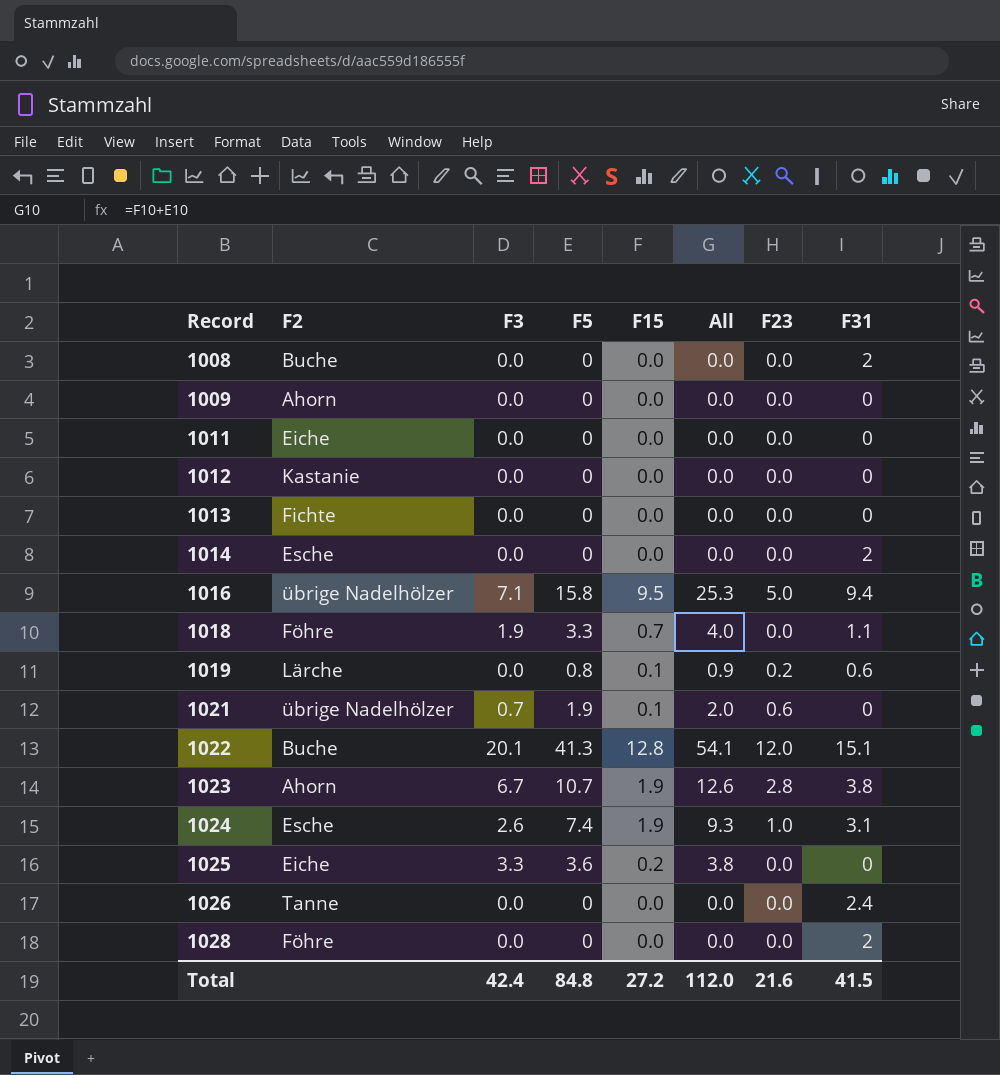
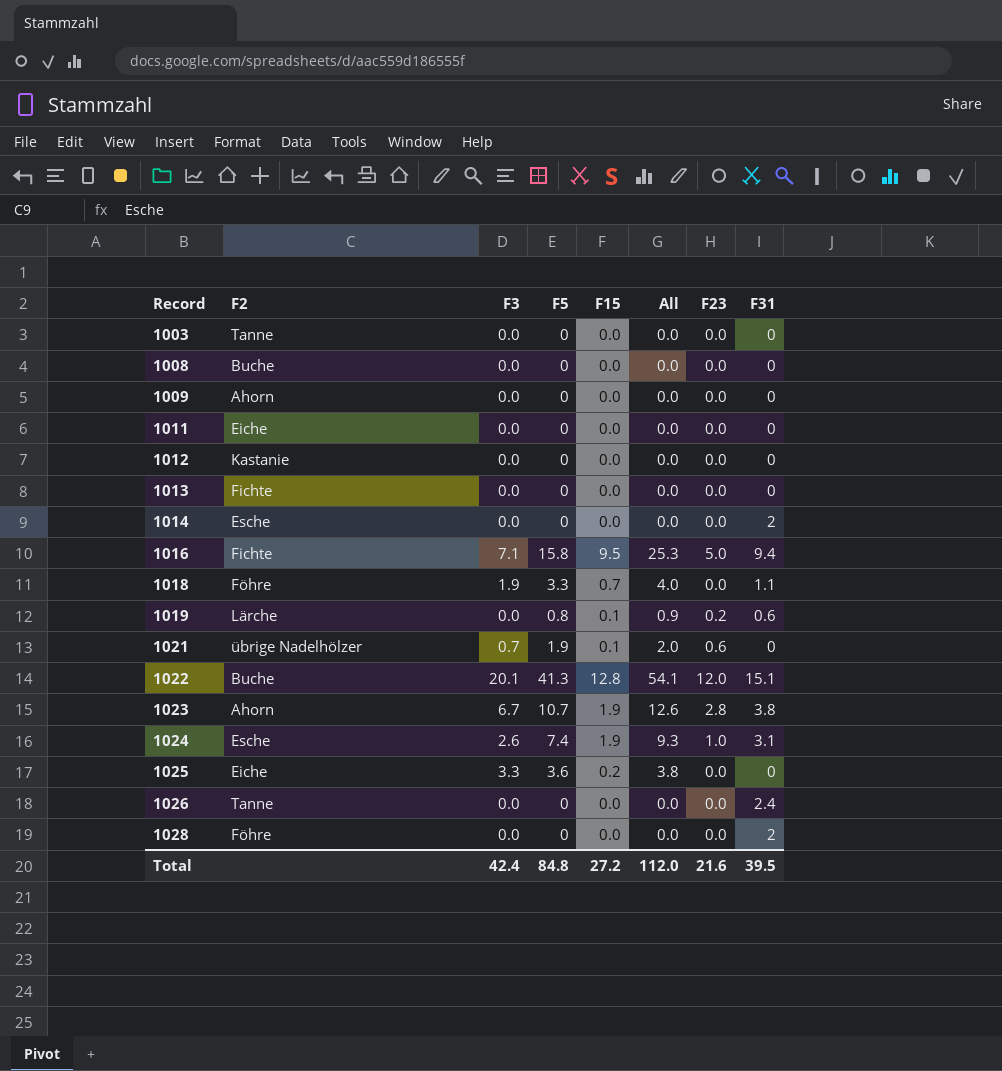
row 1003: none -> Tanne | 0.0 | 0 | 0.0 | 0.0 | 0.0 | 0
1008 | F31: 2 -> 0
1016 | F2: übrige Nadelhölzer -> Fichte
Total | F31: 41.5 -> 39.5

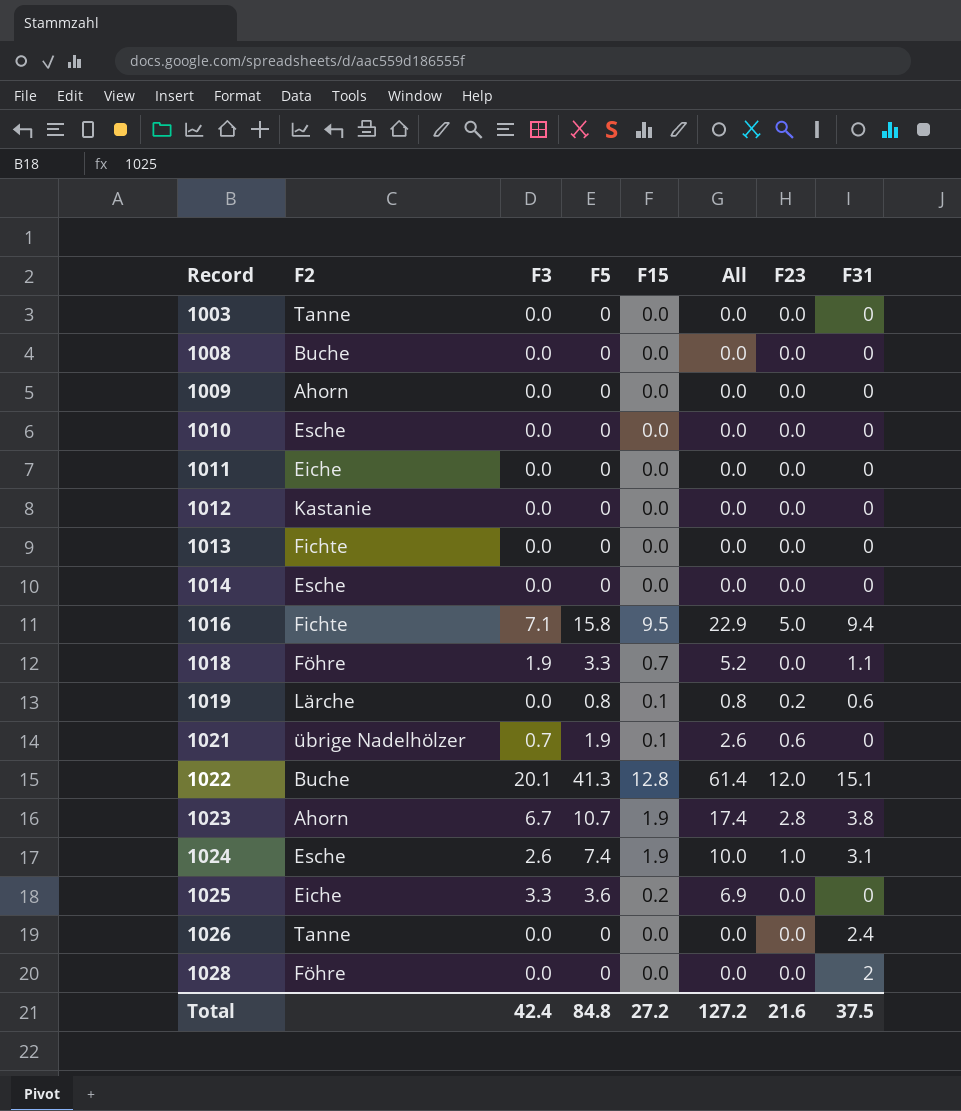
column All | formula: [F5] + [F15] -> [F3] + [F5]
row 1010: none -> Esche | 0.0 | 0 | 0.0 | 0.0 | 0.0 | 0
1014 | F31: 2 -> 0
Total | All: 112.0 -> 127.2
Total | F31: 39.5 -> 37.5

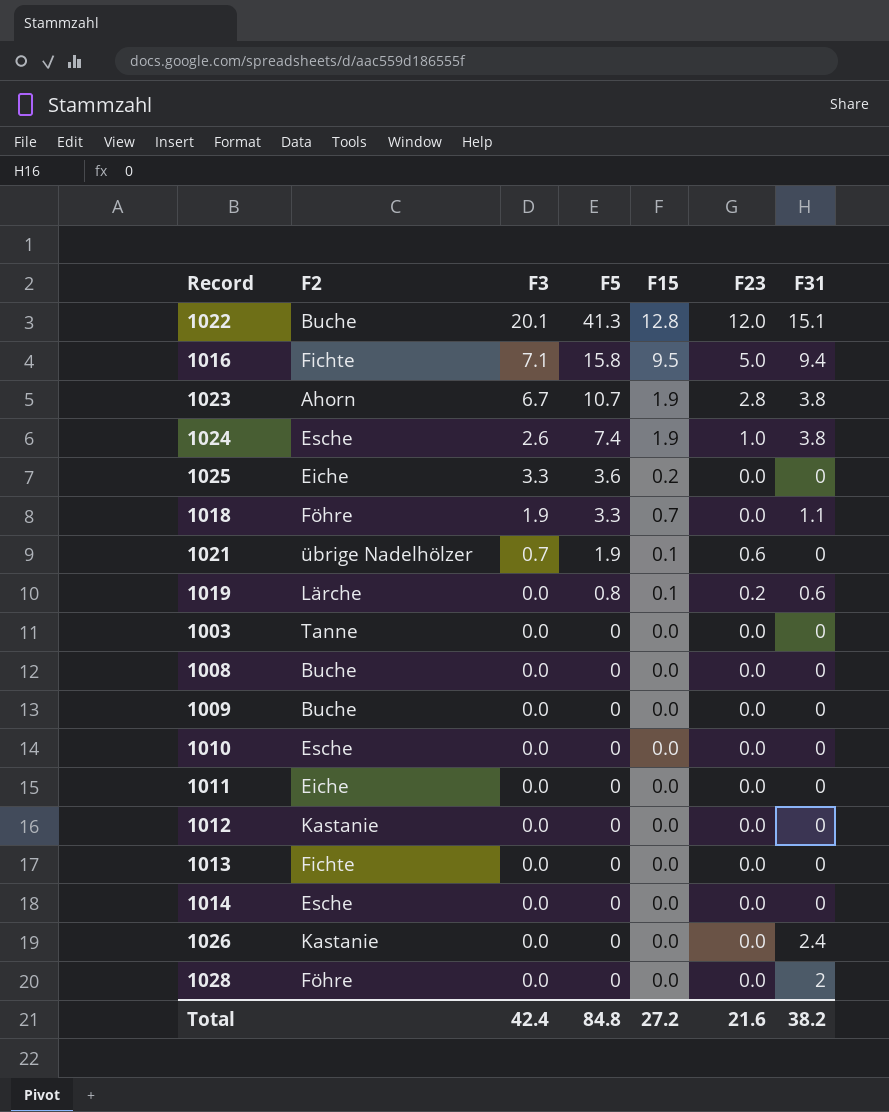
row order: Record ascending -> F5 descending
column All | formula: [F3] + [F5] -> none
1024 | F31: 3.1 -> 3.8
1009 | F2: Ahorn -> Buche
1026 | F2: Tanne -> Kastanie
Total | F31: 37.5 -> 38.2

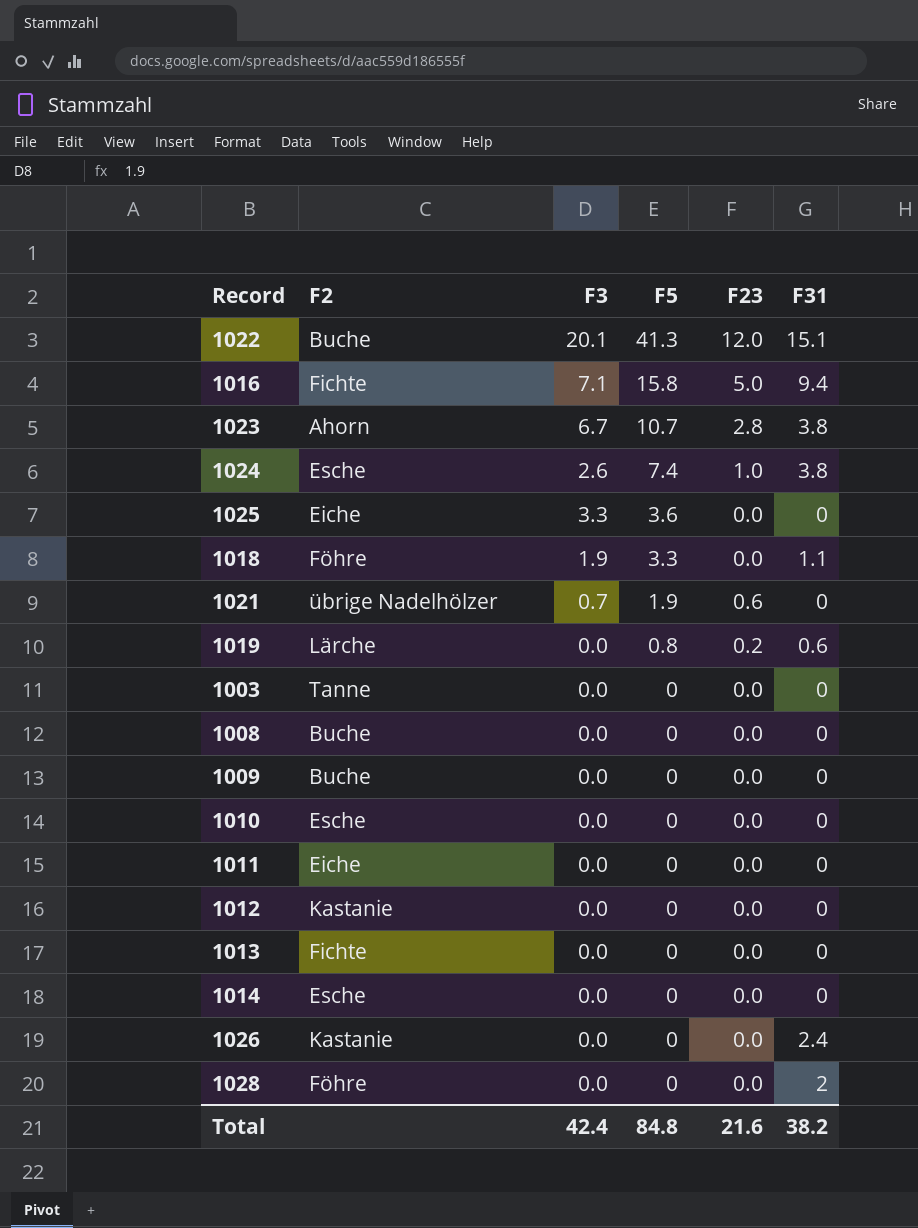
column F15 | position: 5 -> none

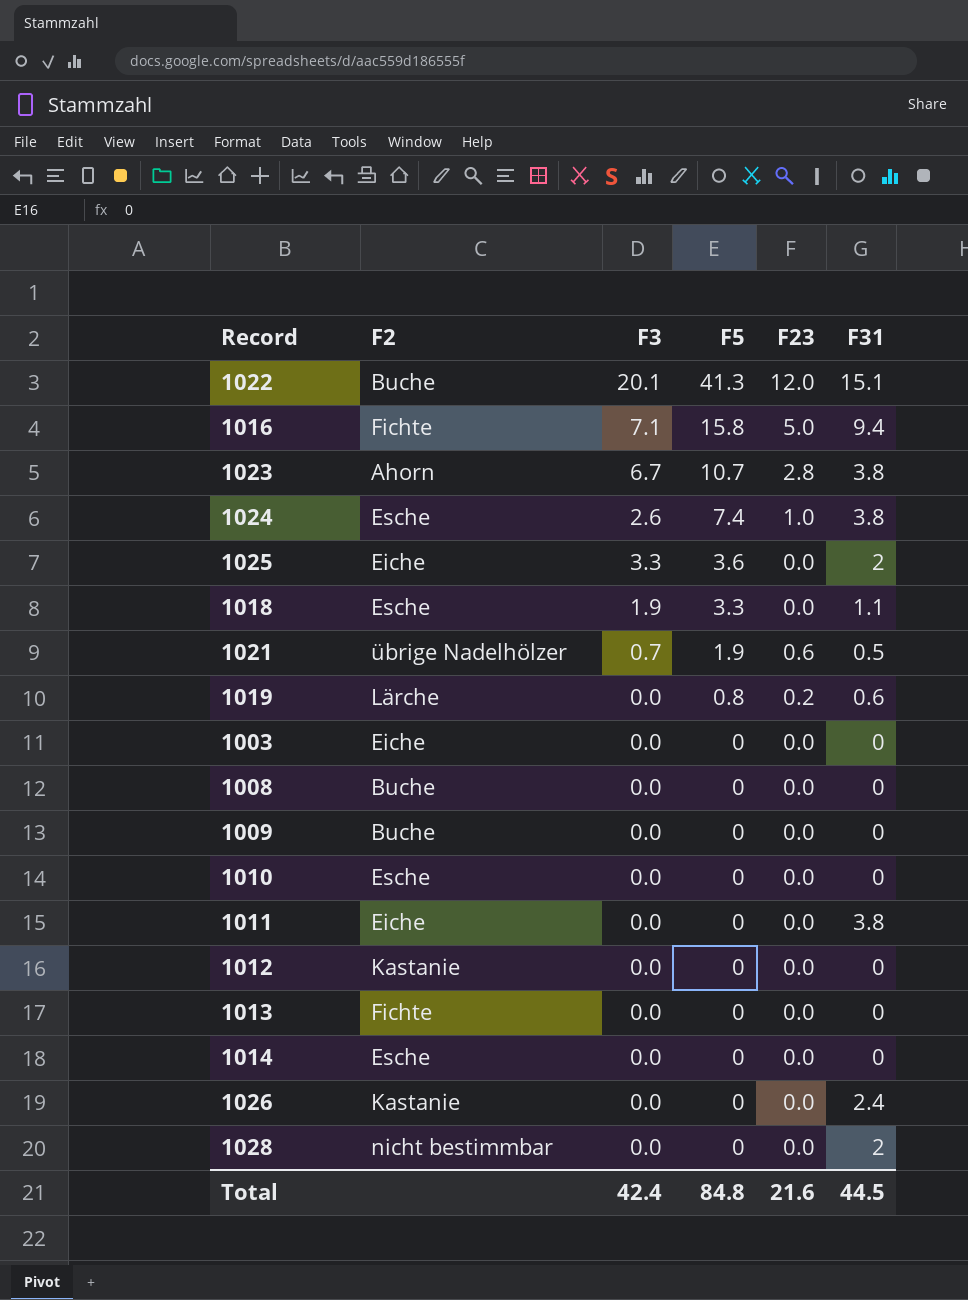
1025 | F31: 0 -> 2
1018 | F2: Föhre -> Esche
1021 | F31: 0 -> 0.5
1003 | F2: Tanne -> Eiche
1011 | F31: 0 -> 3.8
1028 | F2: Föhre -> nicht bestimmbar
Total | F31: 38.2 -> 44.5

